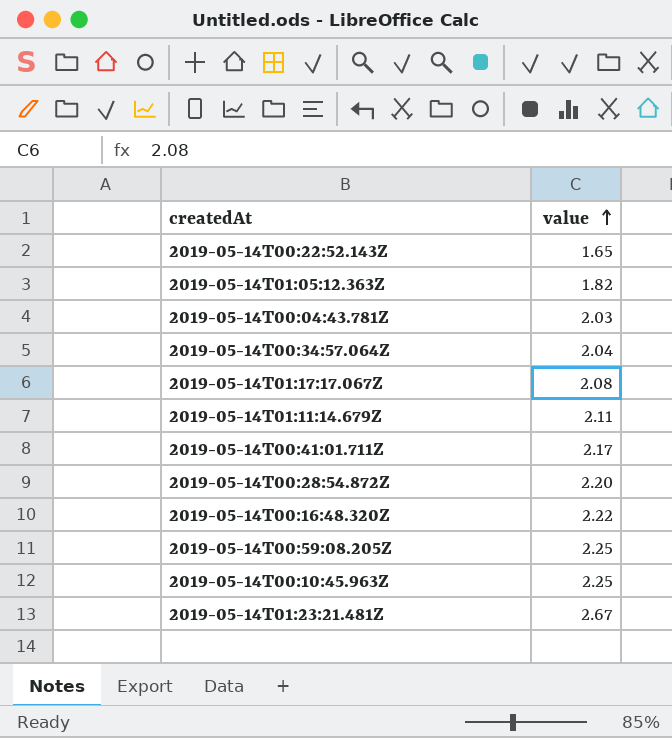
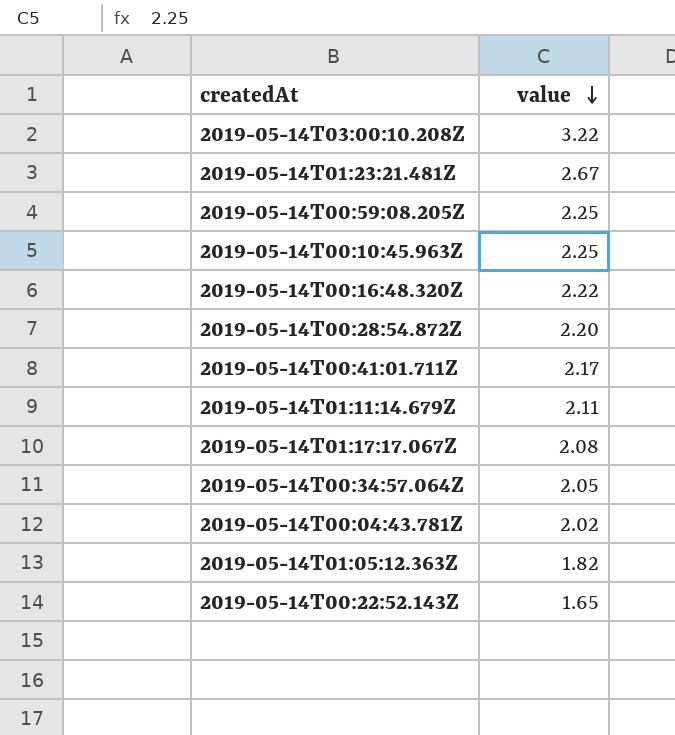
row order: value ascending -> value descending
row 2019-05-14T03:00:10.208Z: none -> 3.22
2019-05-14T00:34:57.064Z | value: 2.04 -> 2.05
2019-05-14T00:04:43.781Z | value: 2.03 -> 2.02

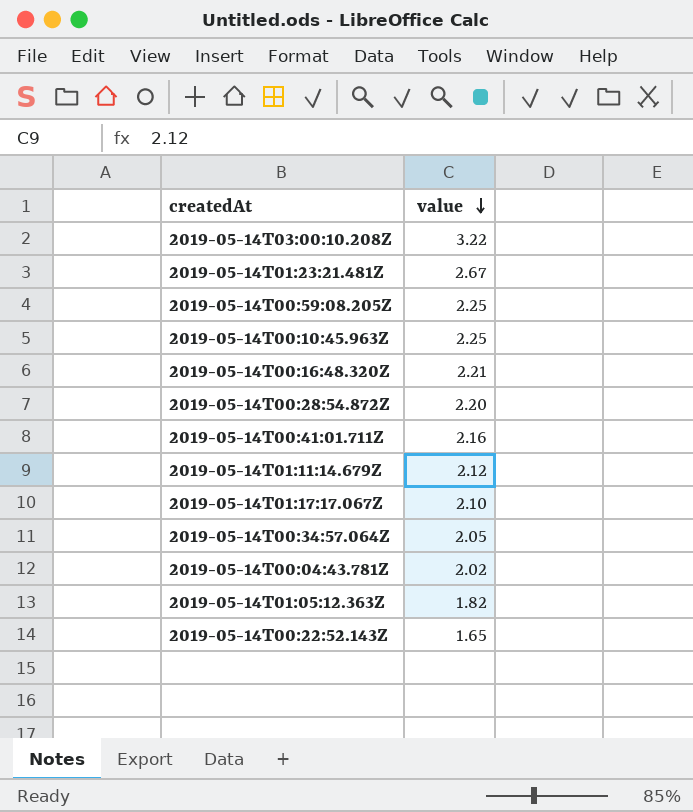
2019-05-14T00:16:48.320Z | value: 2.22 -> 2.21
2019-05-14T00:41:01.711Z | value: 2.17 -> 2.16
2019-05-14T01:11:14.679Z | value: 2.11 -> 2.12
2019-05-14T01:17:17.067Z | value: 2.08 -> 2.10

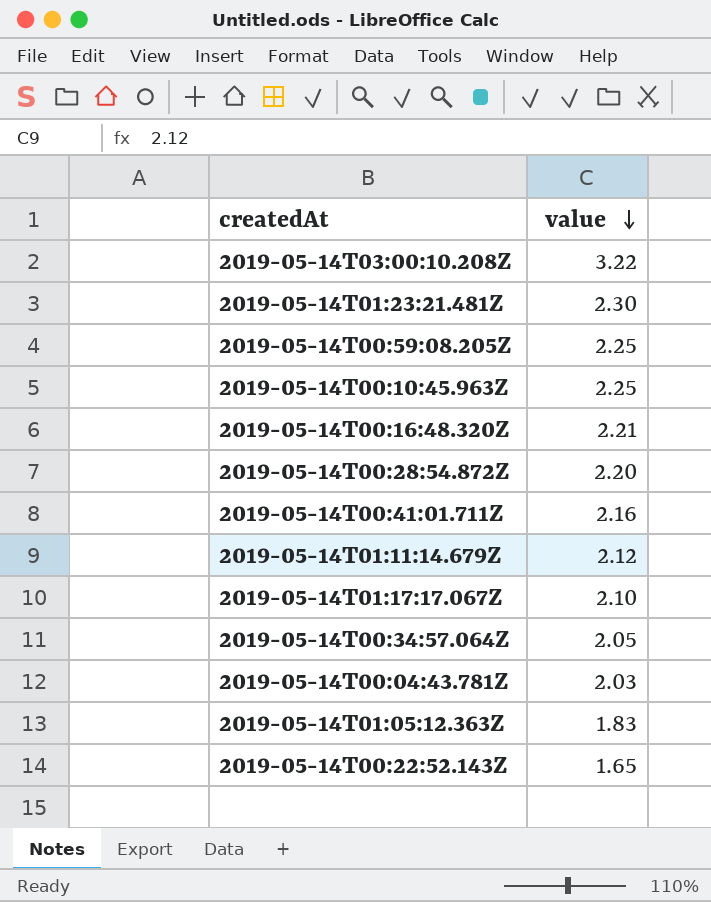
2019-05-14T01:23:21.481Z | value: 2.67 -> 2.30
2019-05-14T00:04:43.781Z | value: 2.02 -> 2.03
2019-05-14T01:05:12.363Z | value: 1.82 -> 1.83

